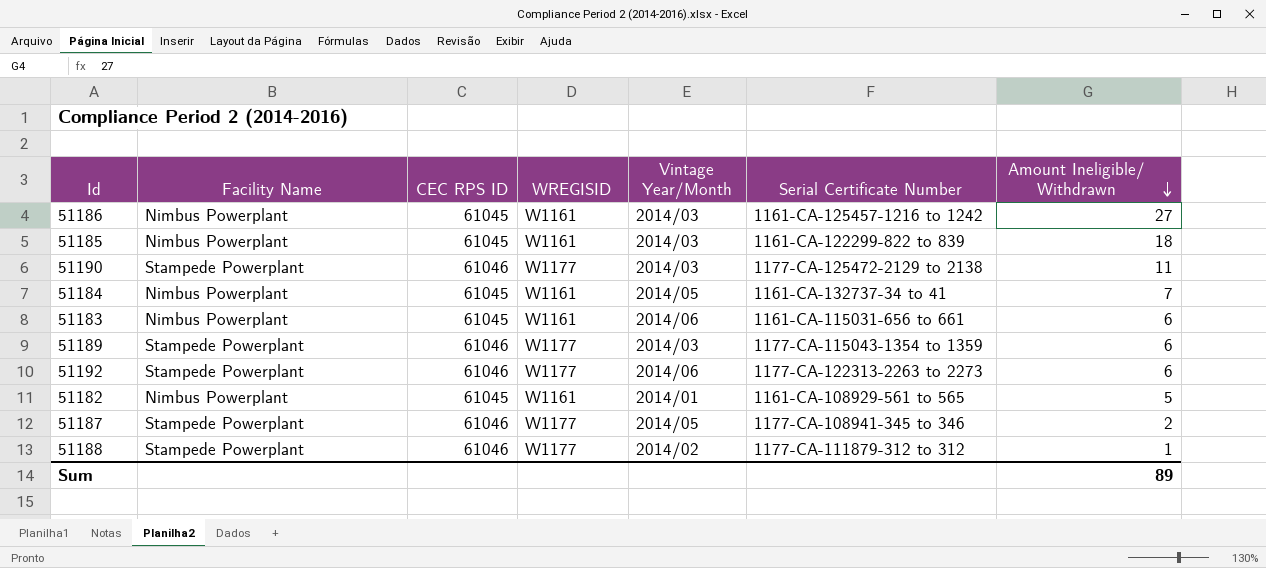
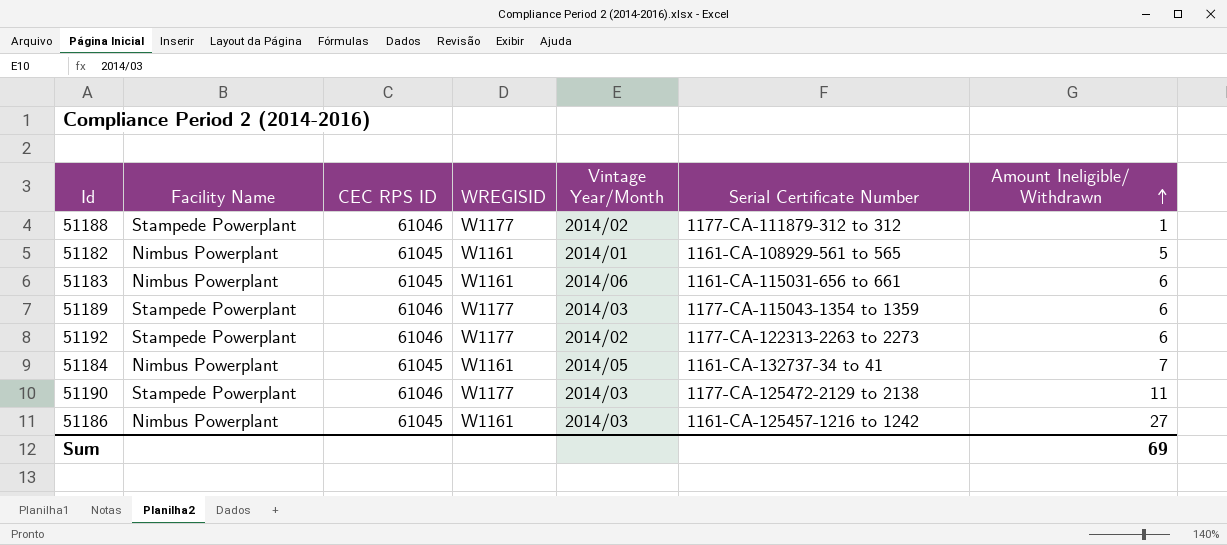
row order: Amount Ineligible/ Withdrawn descending -> Amount Ineligible/ Withdrawn ascending
row 51185: Nimbus Powerplant | 61045 | W1161 | 2014/03 | 1161-CA-122299-822 to 839 | 18 -> none
row 51187: Stampede Powerplant | 61046 | W1177 | 2014/05 | 1177-CA-108941-345 to 346 | 2 -> none
51192 | Vintage Year/Month: 2014/06 -> 2014/02
Sum | Amount Ineligible/ Withdrawn: 89 -> 69

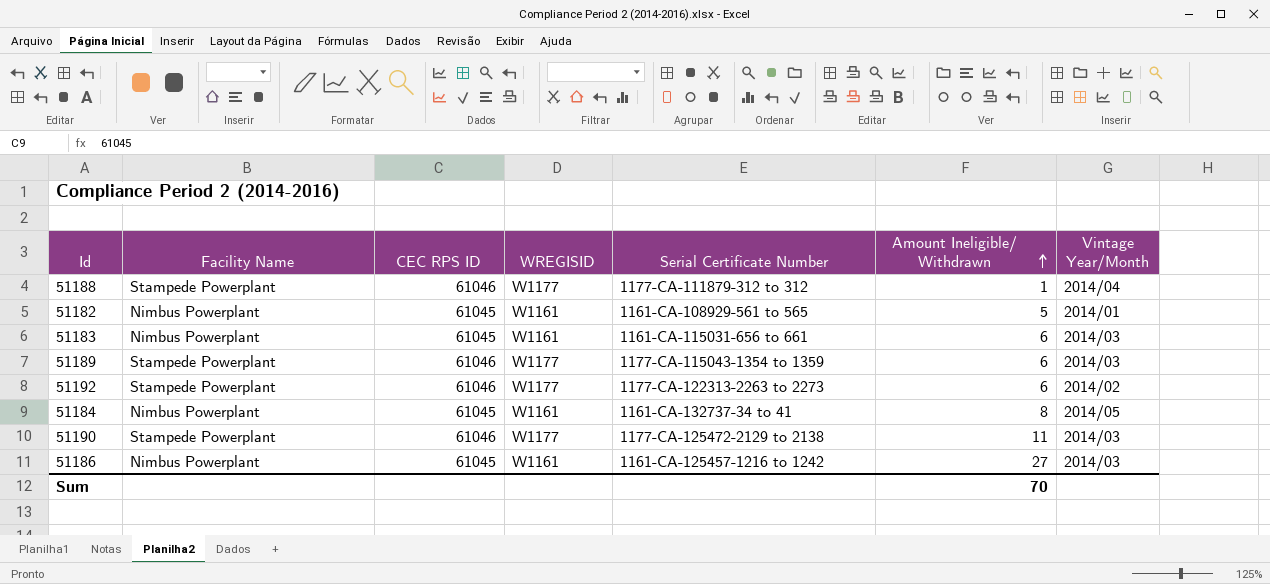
column Vintage Year/Month | position: 5 -> 7
51188 | Vintage Year/Month: 2014/02 -> 2014/04
51183 | Vintage Year/Month: 2014/06 -> 2014/03
51184 | Amount Ineligible/ Withdrawn: 7 -> 8
Sum | Amount Ineligible/ Withdrawn: 69 -> 70

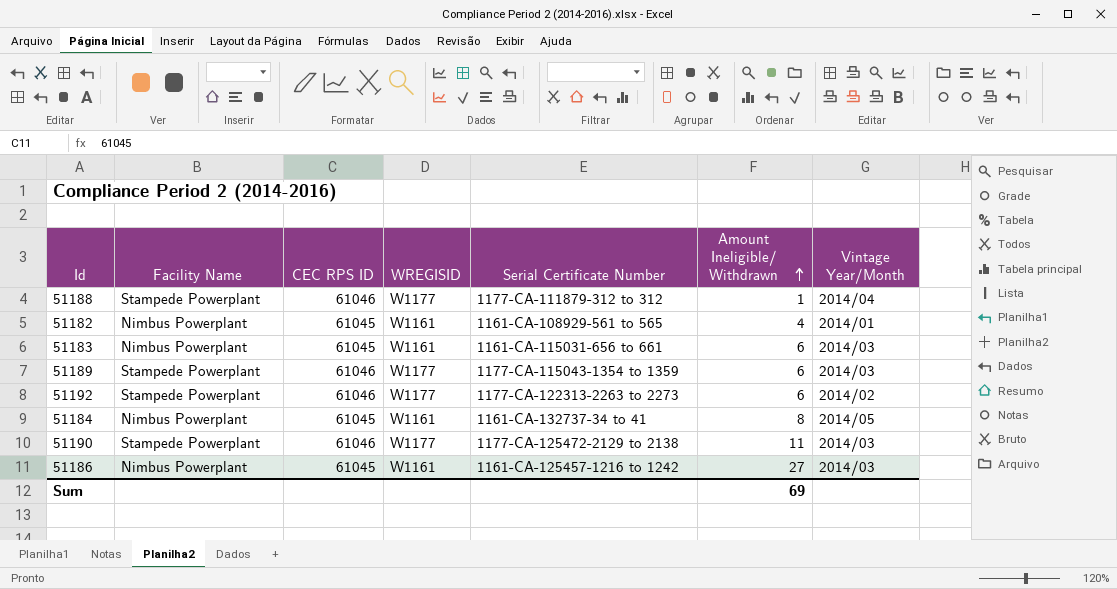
51182 | Amount Ineligible/ Withdrawn: 5 -> 4
Sum | Amount Ineligible/ Withdrawn: 70 -> 69

